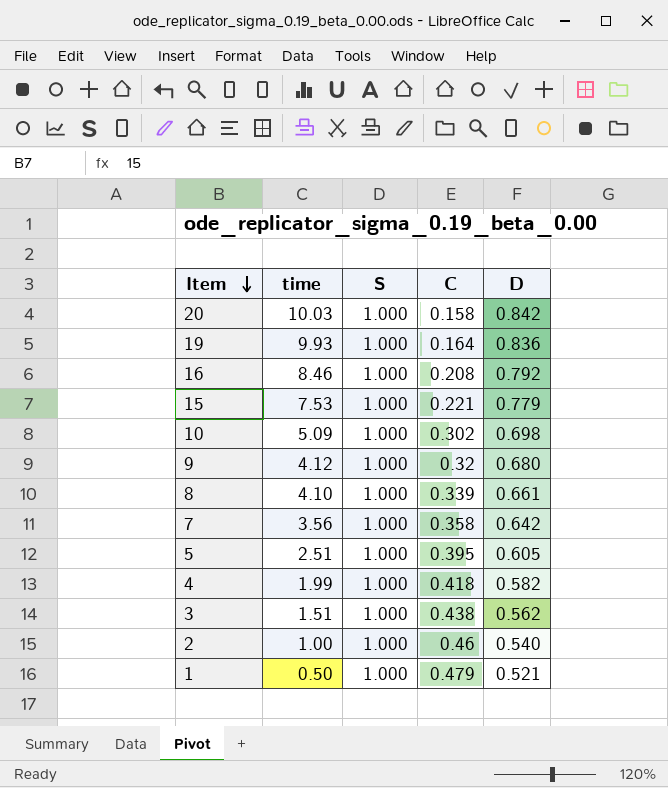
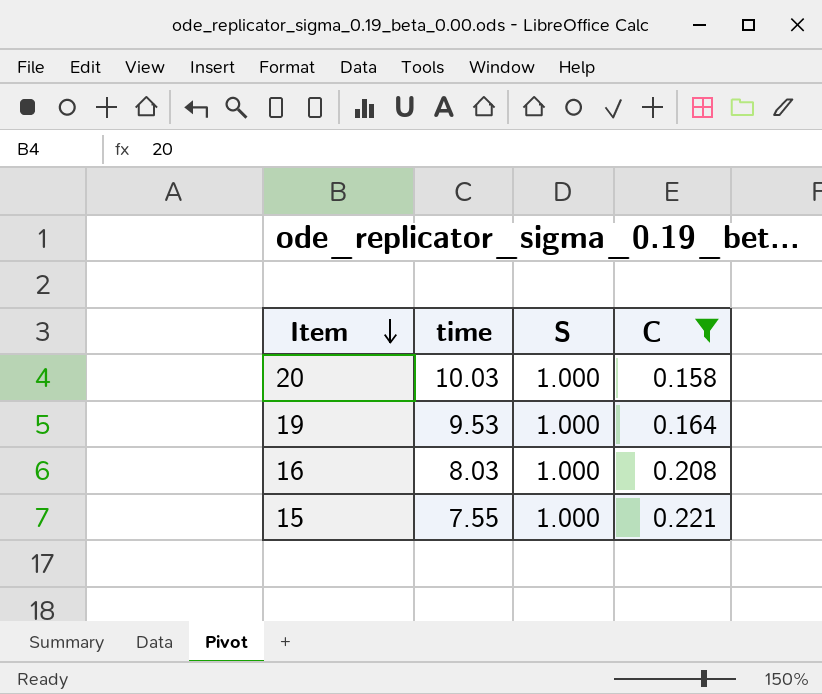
filter: none -> C <= 0.221
column D | formula: [S] - [C] -> none
19 | time: 9.93 -> 9.53
16 | time: 8.46 -> 8.03
15 | time: 7.53 -> 7.55

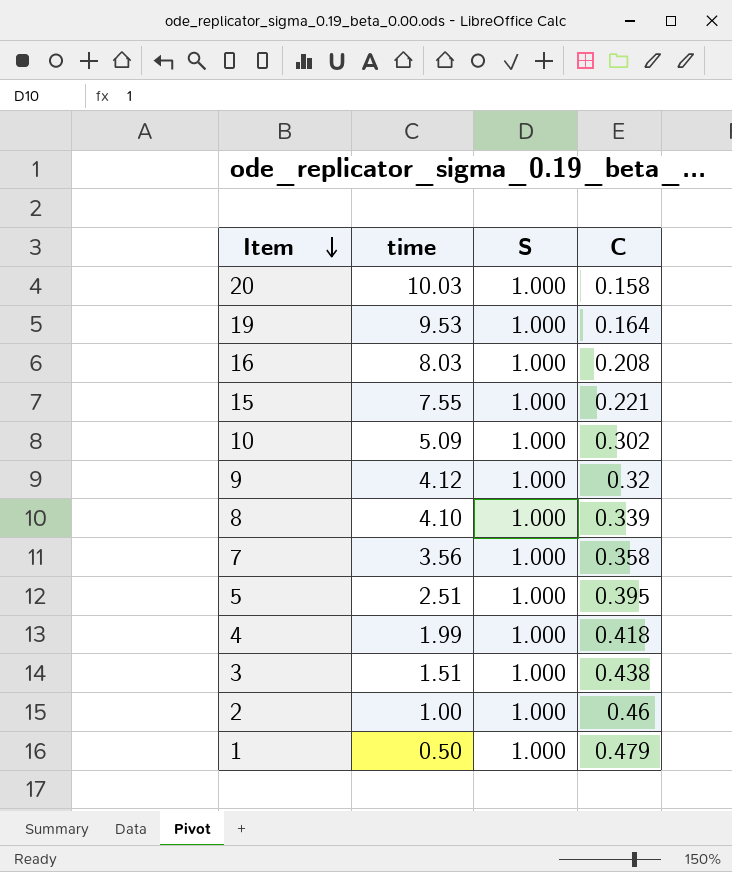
filter: C <= 0.221 -> none

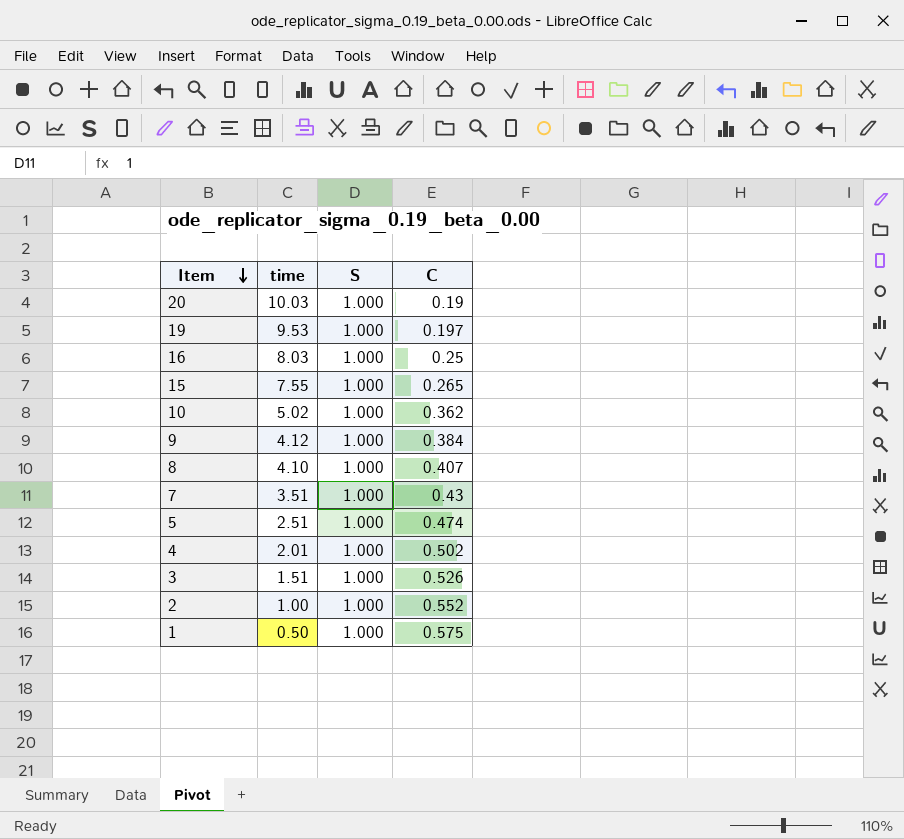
20 | C: 0.158 -> 0.19
19 | C: 0.164 -> 0.197
16 | C: 0.208 -> 0.25
15 | C: 0.221 -> 0.265
10 | time: 5.09 -> 5.02
10 | C: 0.302 -> 0.362
9 | C: 0.32 -> 0.384
8 | C: 0.339 -> 0.407
7 | time: 3.56 -> 3.51
7 | C: 0.358 -> 0.43
5 | C: 0.395 -> 0.474
4 | time: 1.99 -> 2.01
4 | C: 0.418 -> 0.502
3 | C: 0.438 -> 0.526
2 | C: 0.46 -> 0.552
1 | C: 0.479 -> 0.575

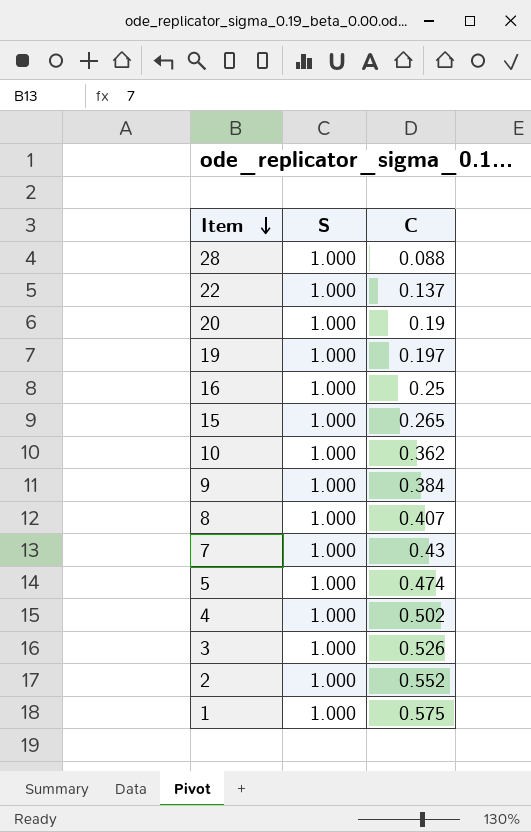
column time | position: 2 -> none
row 28: none -> 1.000 | 0.088
row 22: none -> 1.000 | 0.137

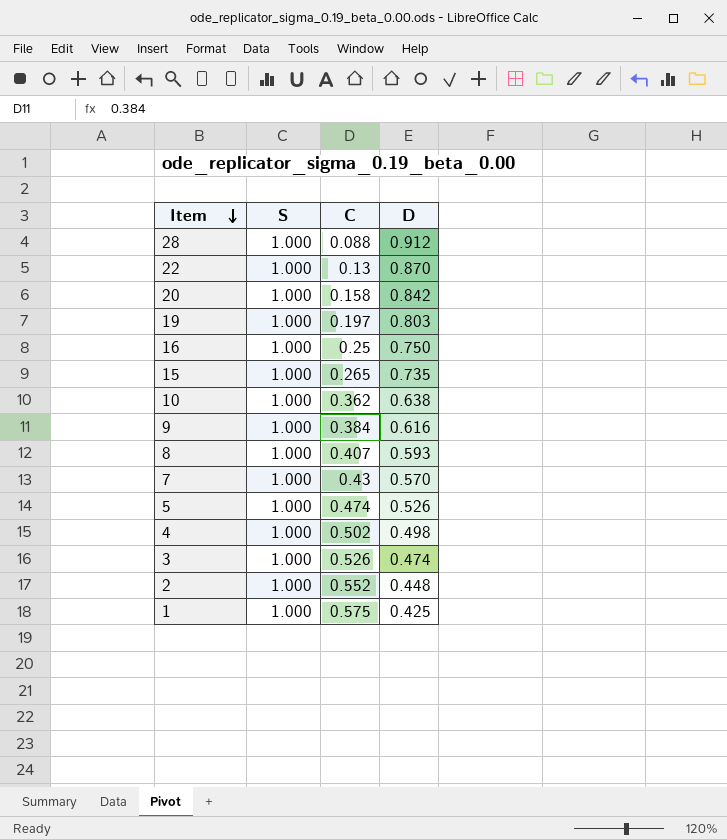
column D | formula: none -> [S] - [C]
22 | C: 0.137 -> 0.13
20 | C: 0.19 -> 0.158

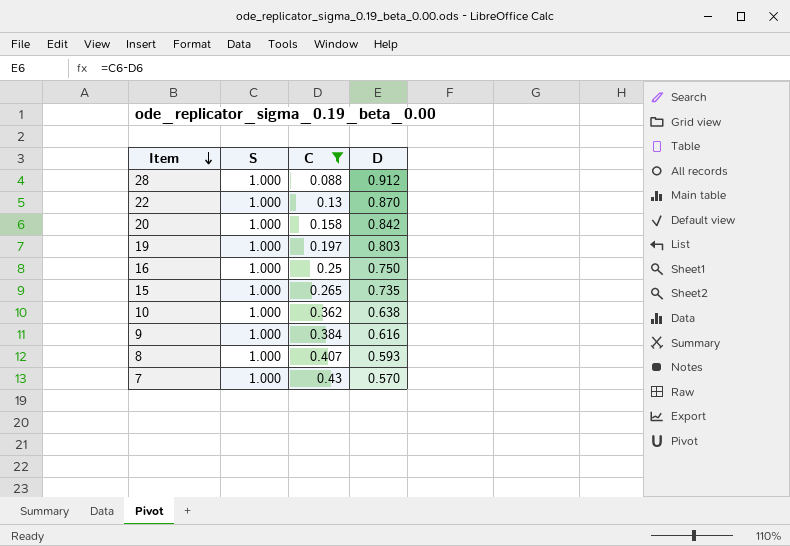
filter: none -> C <= 0.43

